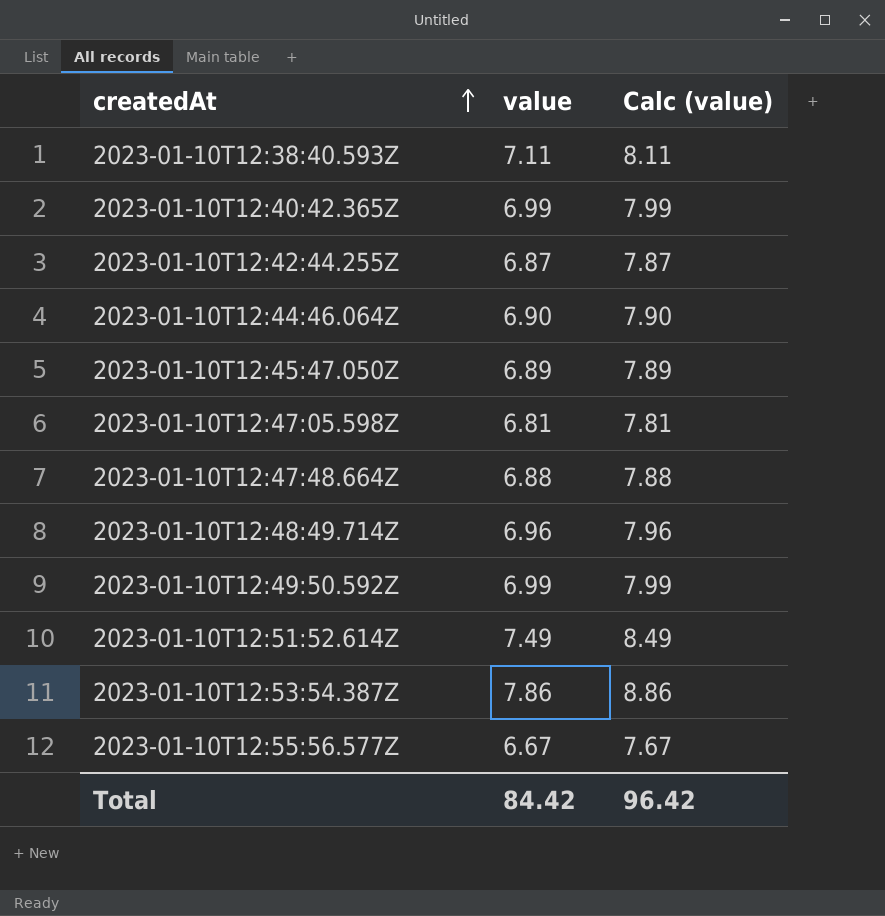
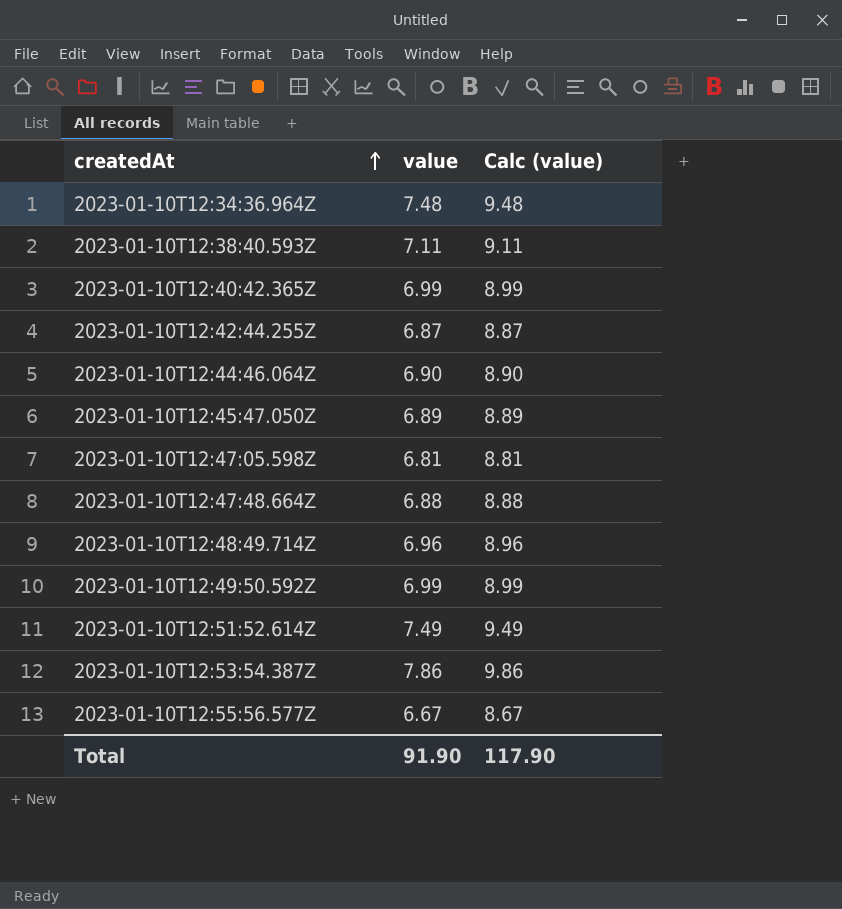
column Calc (value) | formula: [value] + 1 -> [value] + 2
row 2023-01-10T12:34:36.964Z: none -> 7.48 | 9.48
Total | value: 84.42 -> 91.90
Total | Calc (value): 96.42 -> 117.90

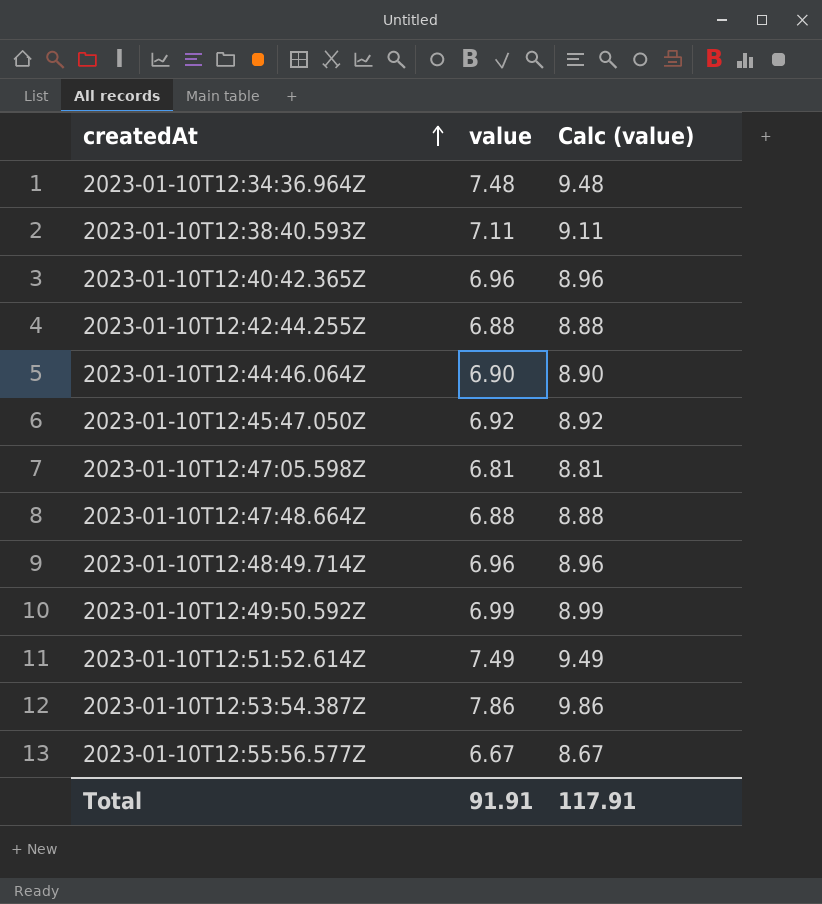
2023-01-10T12:40:42.365Z | value: 6.99 -> 6.96
2023-01-10T12:40:42.365Z | Calc (value): 8.99 -> 8.96
2023-01-10T12:42:44.255Z | value: 6.87 -> 6.88
2023-01-10T12:42:44.255Z | Calc (value): 8.87 -> 8.88
2023-01-10T12:45:47.050Z | value: 6.89 -> 6.92
2023-01-10T12:45:47.050Z | Calc (value): 8.89 -> 8.92
Total | value: 91.90 -> 91.91
Total | Calc (value): 117.90 -> 117.91

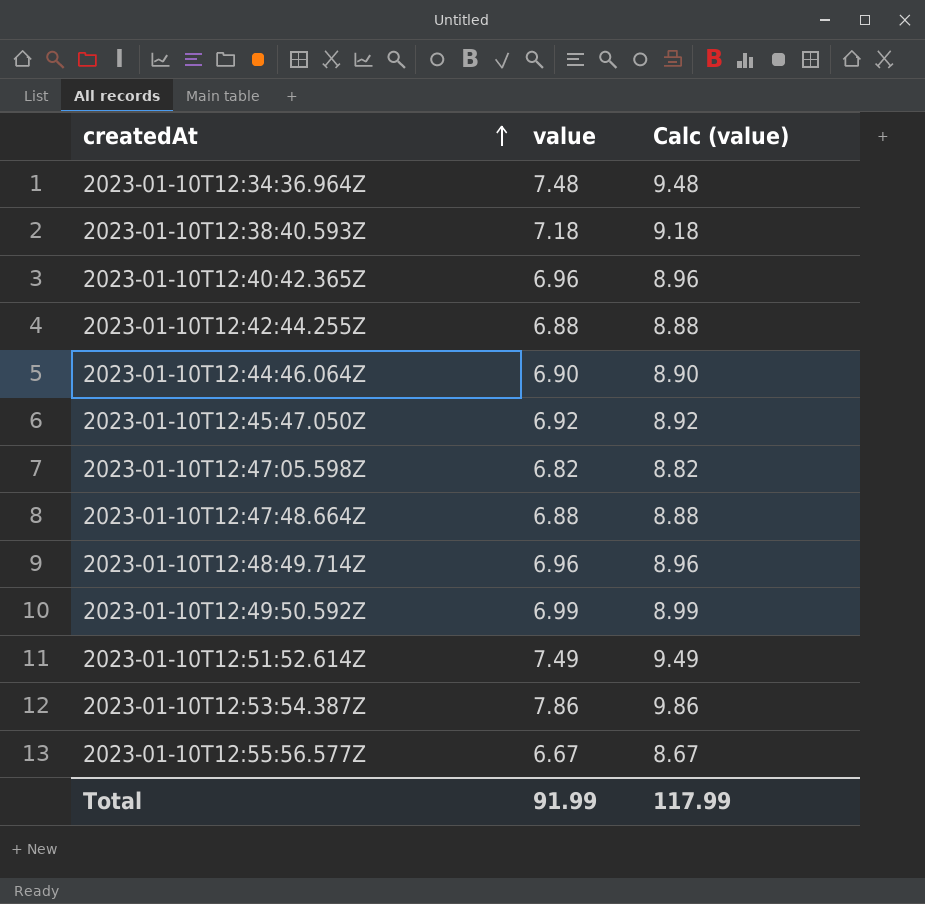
2023-01-10T12:38:40.593Z | value: 7.11 -> 7.18
2023-01-10T12:38:40.593Z | Calc (value): 9.11 -> 9.18
2023-01-10T12:47:05.598Z | value: 6.81 -> 6.82
2023-01-10T12:47:05.598Z | Calc (value): 8.81 -> 8.82
Total | value: 91.91 -> 91.99
Total | Calc (value): 117.91 -> 117.99

